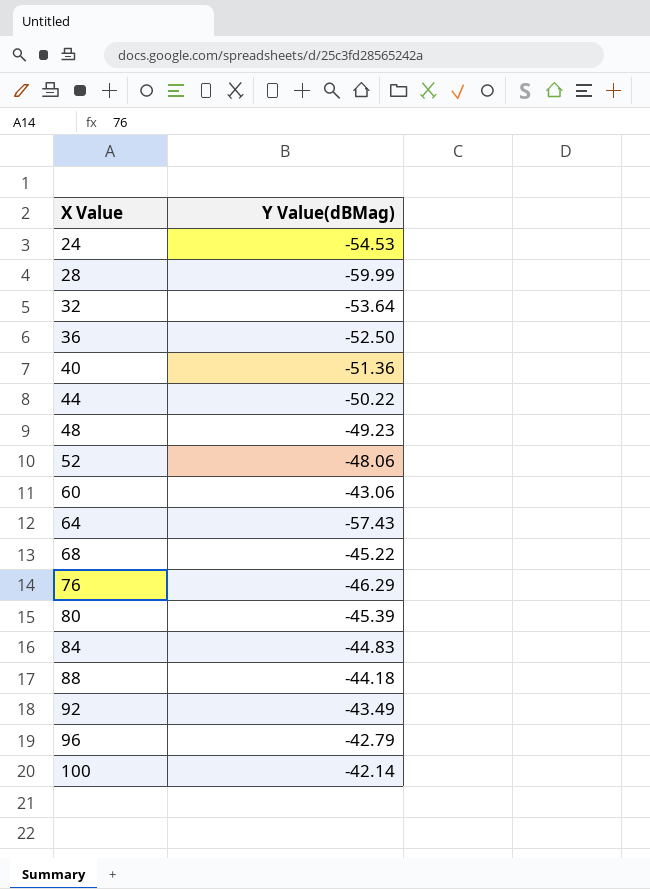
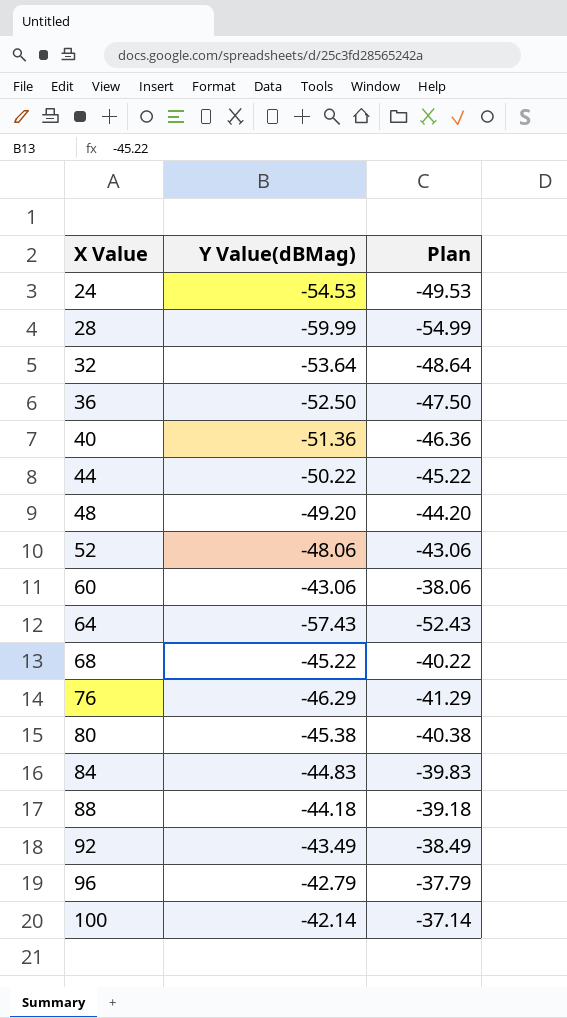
column Plan | formula: none -> [Y Value(dBMag)] + 5
48 | Y Value(dBMag): -49.23 -> -49.20
80 | Y Value(dBMag): -45.39 -> -45.38

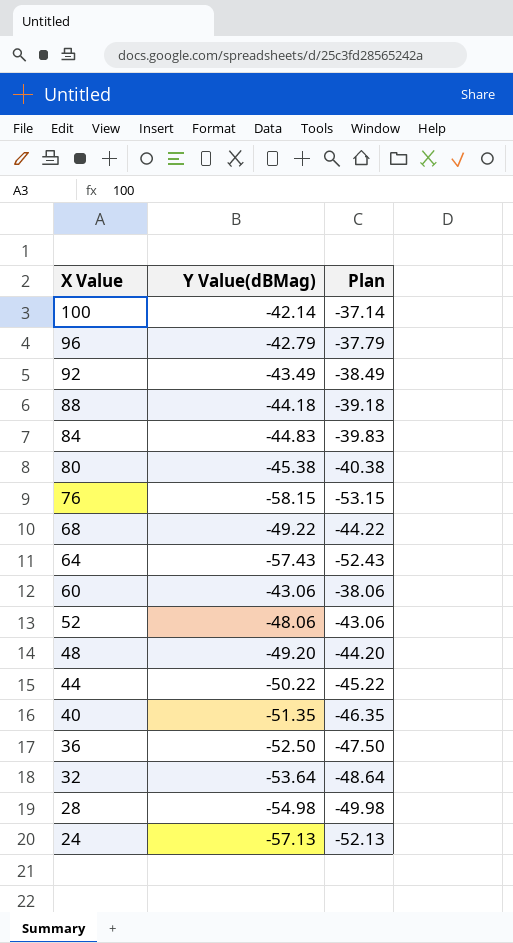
row order: X Value ascending -> X Value descending
76 | Y Value(dBMag): -46.29 -> -58.15
76 | Plan: -41.29 -> -53.15
68 | Y Value(dBMag): -45.22 -> -49.22
68 | Plan: -40.22 -> -44.22
40 | Y Value(dBMag): -51.36 -> -51.35
40 | Plan: -46.36 -> -46.35
28 | Y Value(dBMag): -59.99 -> -54.98
28 | Plan: -54.99 -> -49.98
24 | Y Value(dBMag): -54.53 -> -57.13
24 | Plan: -49.53 -> -52.13

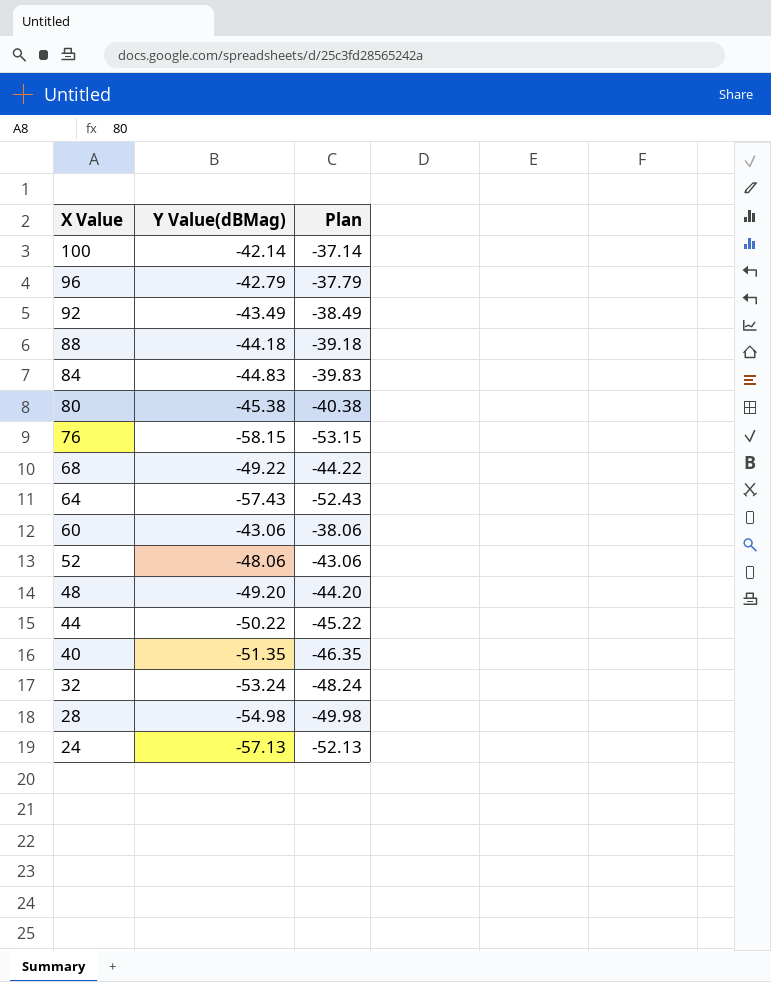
row 36: -52.50 | -47.50 -> none
32 | Y Value(dBMag): -53.64 -> -53.24
32 | Plan: -48.64 -> -48.24

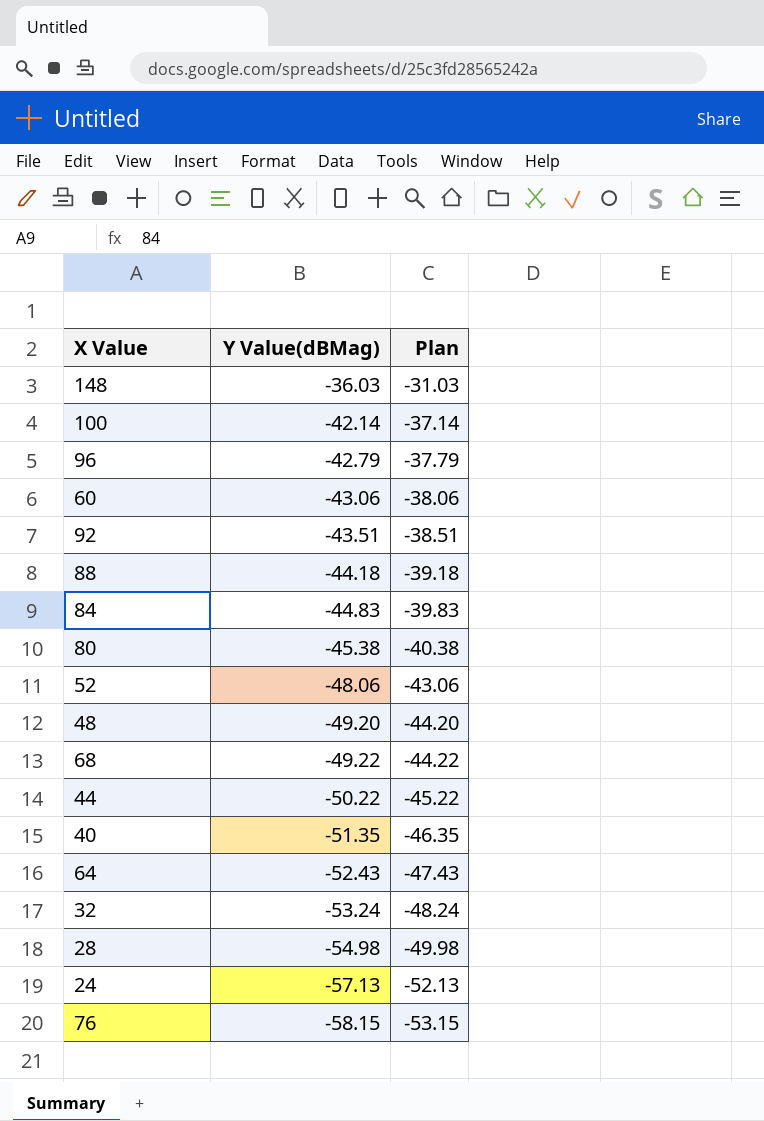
row order: X Value descending -> Y Value(dBMag) descending
row 148: none -> -36.03 | -31.03
92 | Y Value(dBMag): -43.49 -> -43.51
92 | Plan: -38.49 -> -38.51
64 | Y Value(dBMag): -57.43 -> -52.43
64 | Plan: -52.43 -> -47.43

